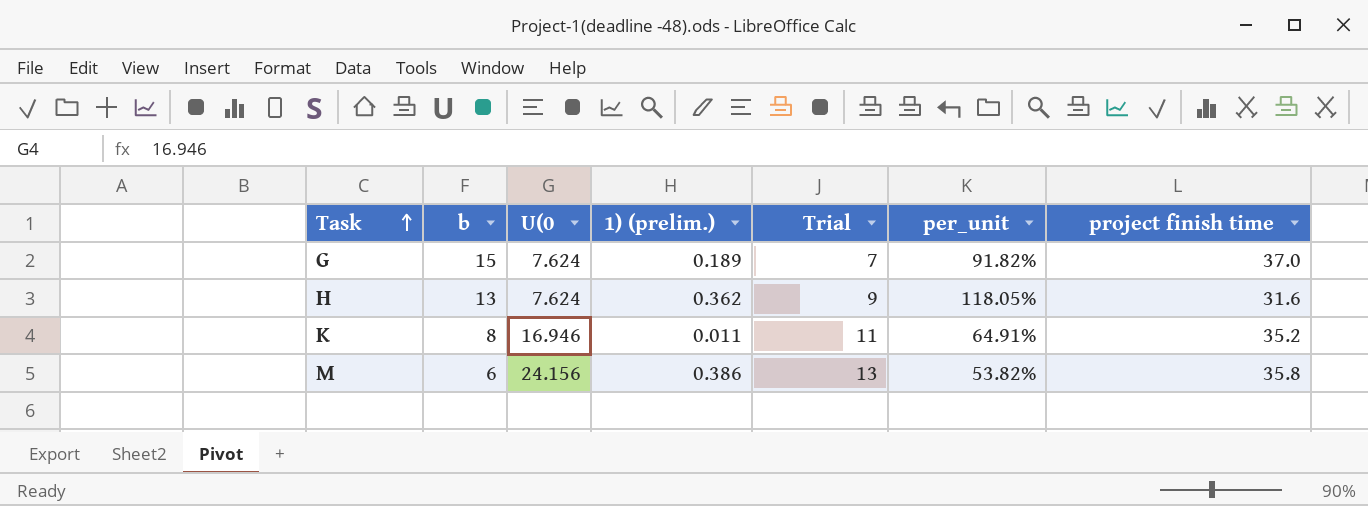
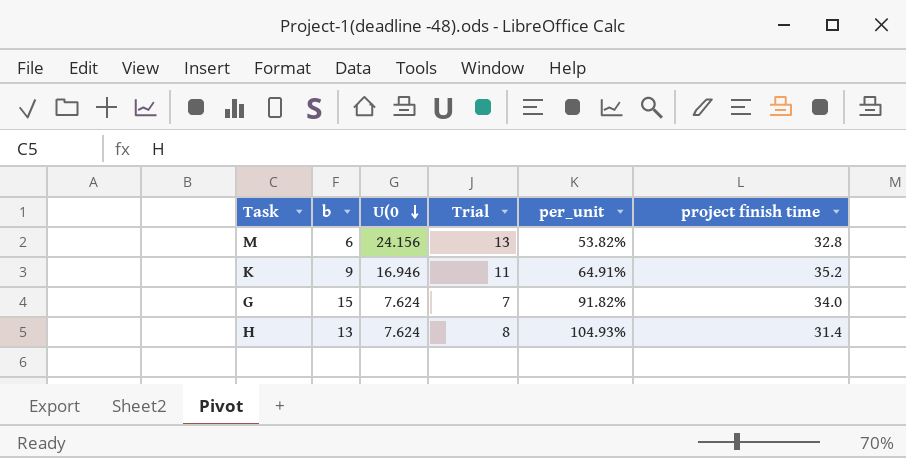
row order: Task ascending -> U(0 descending
column 1) (prelim.) | position: 4 -> none
M | project finish time: 35.8 -> 32.8
K | b: 8 -> 9
G | project finish time: 37.0 -> 34.0
H | Trial: 9 -> 8
H | per_unit: 118.05% -> 104.93%
H | project finish time: 31.6 -> 31.4

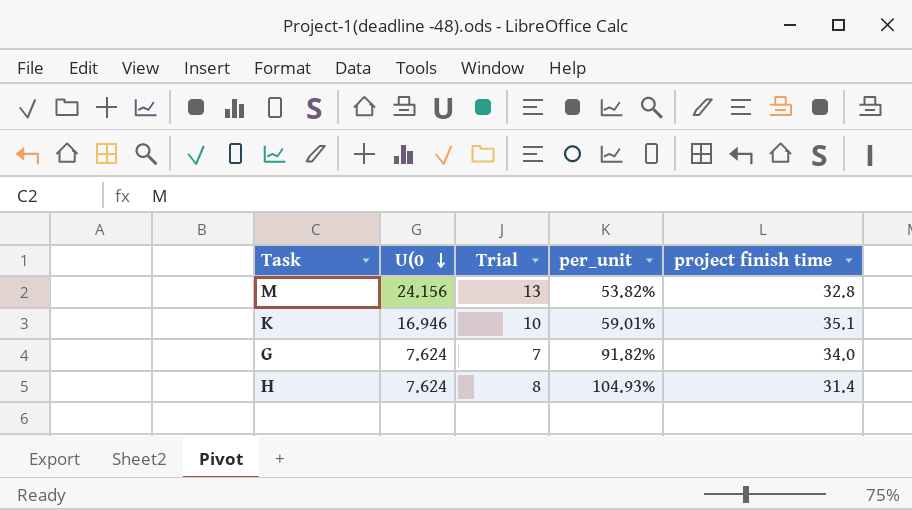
column b | position: 2 -> none
K | Trial: 11 -> 10
K | per_unit: 64.91% -> 59.01%
K | project finish time: 35.2 -> 35.1

